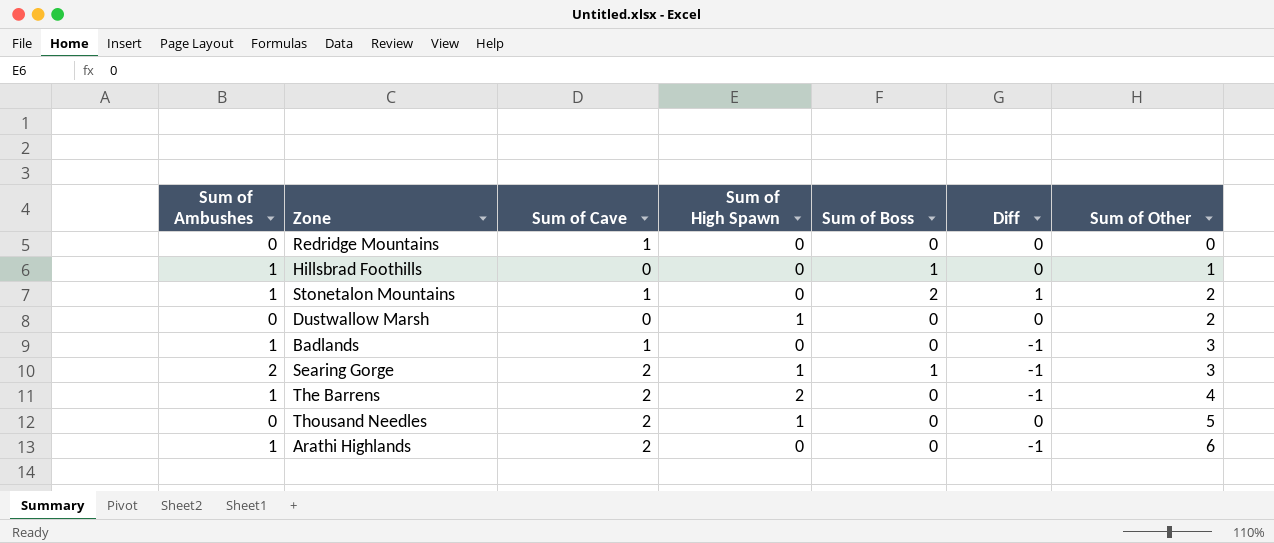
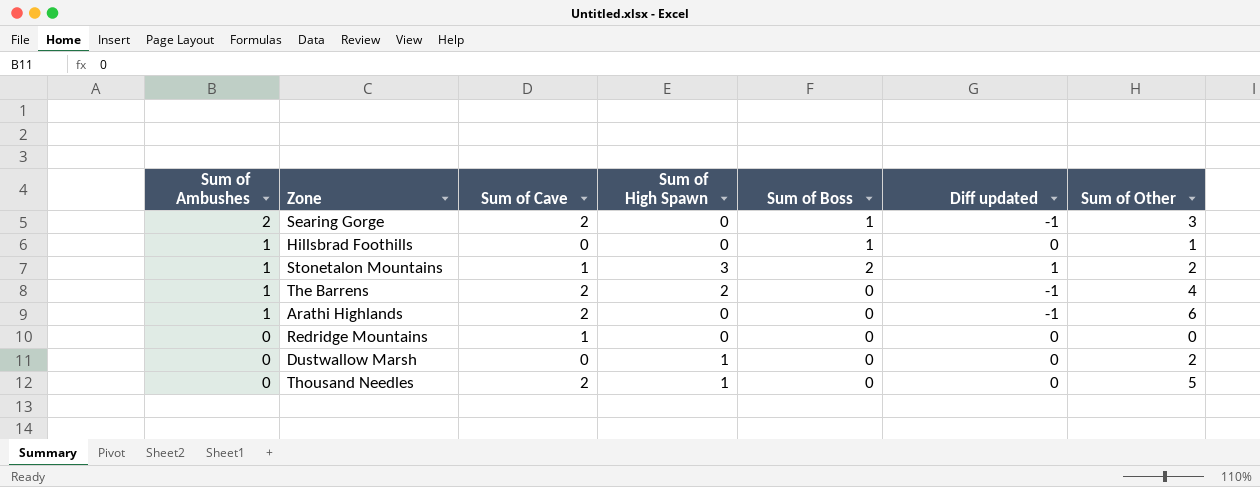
row order: Sum of Other ascending -> Sum of Ambushes descending
column name: Diff -> Diff updated
row Badlands: 1 | 1 | 0 | 0 | -1 | 3 -> none
Searing Gorge | Sum of High Spawn: 1 -> 0
Stonetalon Mountains | Sum of High Spawn: 0 -> 3

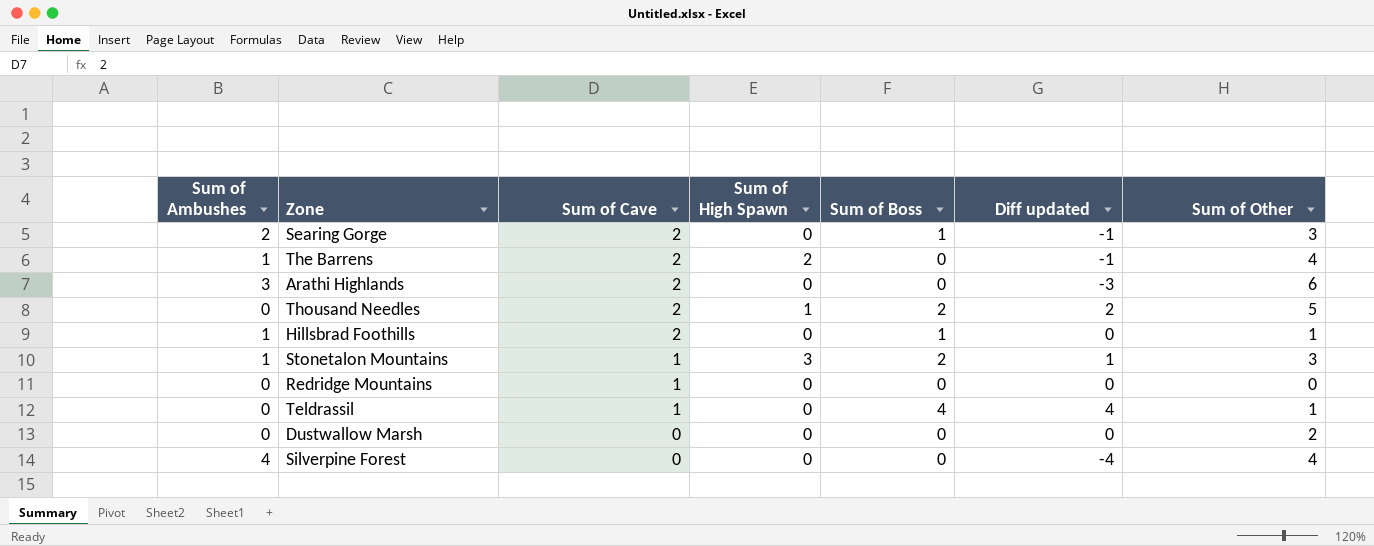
row order: Sum of Ambushes descending -> Sum of Cave descending
Arathi Highlands | Sum of Ambushes: 1 -> 3
Arathi Highlands | Diff updated: -1 -> -3
Thousand Needles | Sum of Boss: 0 -> 2
Thousand Needles | Diff updated: 0 -> 2
Hillsbrad Foothills | Sum of Cave: 0 -> 2
Stonetalon Mountains | Sum of Other: 2 -> 3
row Teldrassil: none -> 0 | 1 | 0 | 4 | 4 | 1
Dustwallow Marsh | Sum of High Spawn: 1 -> 0
row Silverpine Forest: none -> 4 | 0 | 0 | 0 | -4 | 4

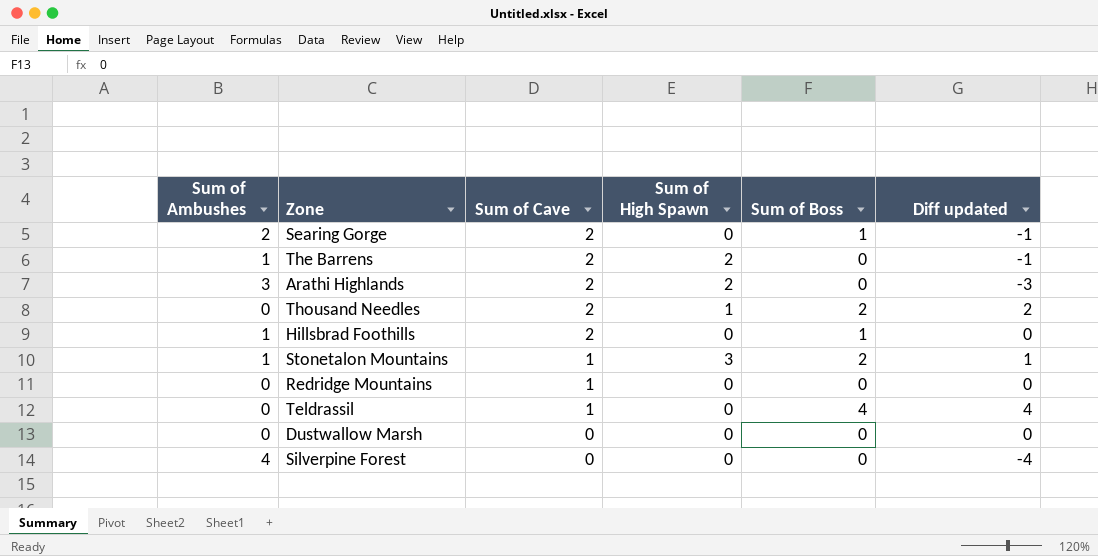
column Sum of Other | position: 7 -> none
Arathi Highlands | Sum of High Spawn: 0 -> 2

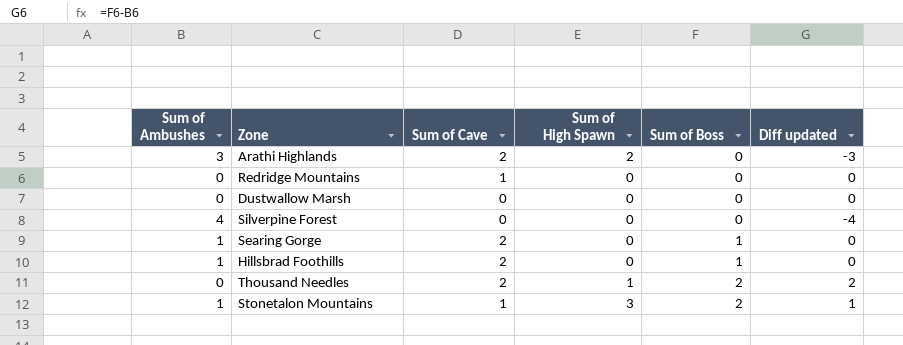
row order: Sum of Cave descending -> Sum of Boss ascending
row The Barrens: 1 | 2 | 2 | 0 | -1 -> none
row Teldrassil: 0 | 1 | 0 | 4 | 4 -> none
Searing Gorge | Sum of Ambushes: 2 -> 1
Searing Gorge | Diff updated: -1 -> 0

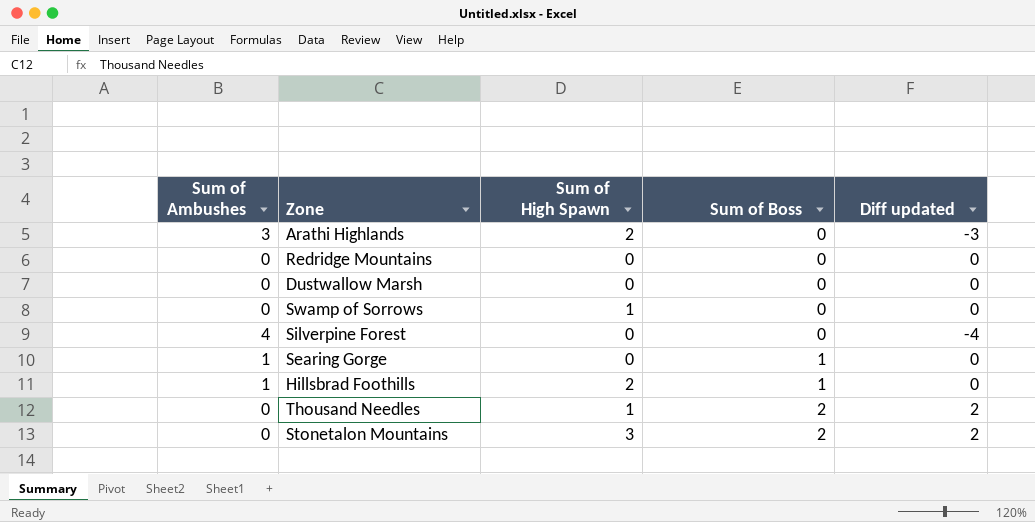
column Sum of Cave | position: 3 -> none
row Swamp of Sorrows: none -> 0 | 1 | 0 | 0
Hillsbrad Foothills | Sum of High Spawn: 0 -> 2
Stonetalon Mountains | Sum of Ambushes: 1 -> 0
Stonetalon Mountains | Diff updated: 1 -> 2

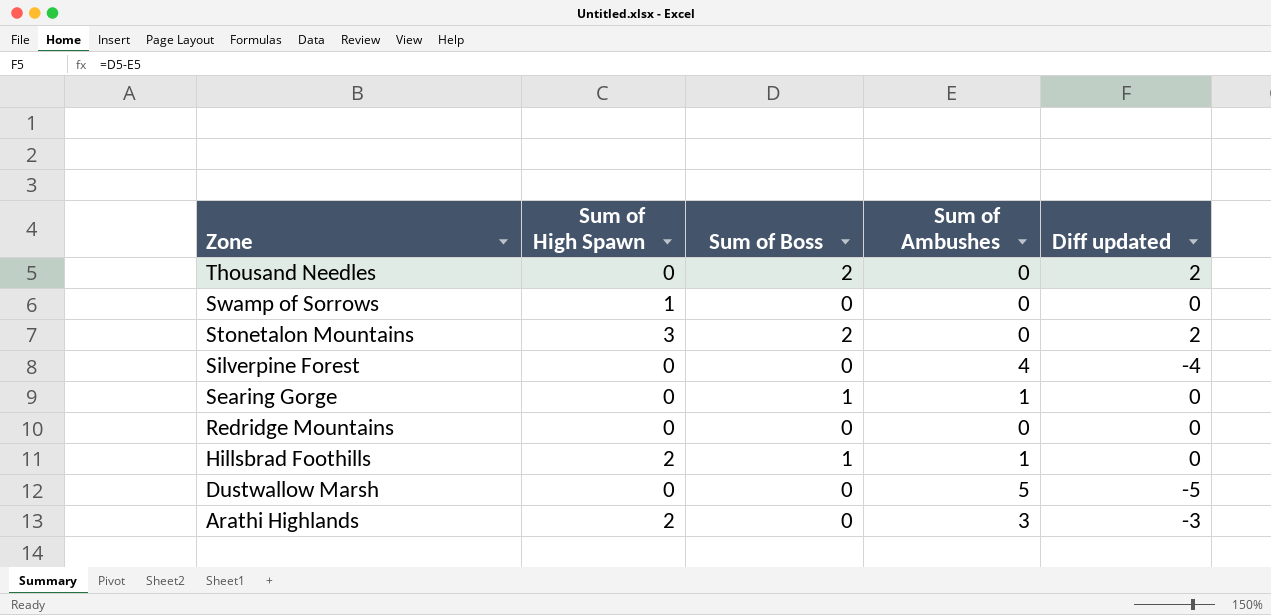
row order: Sum of Boss ascending -> Zone descending
column Sum of Ambushes | position: 1 -> 4
Thousand Needles | Sum of High Spawn: 1 -> 0
Dustwallow Marsh | Sum of Ambushes: 0 -> 5
Dustwallow Marsh | Diff updated: 0 -> -5

